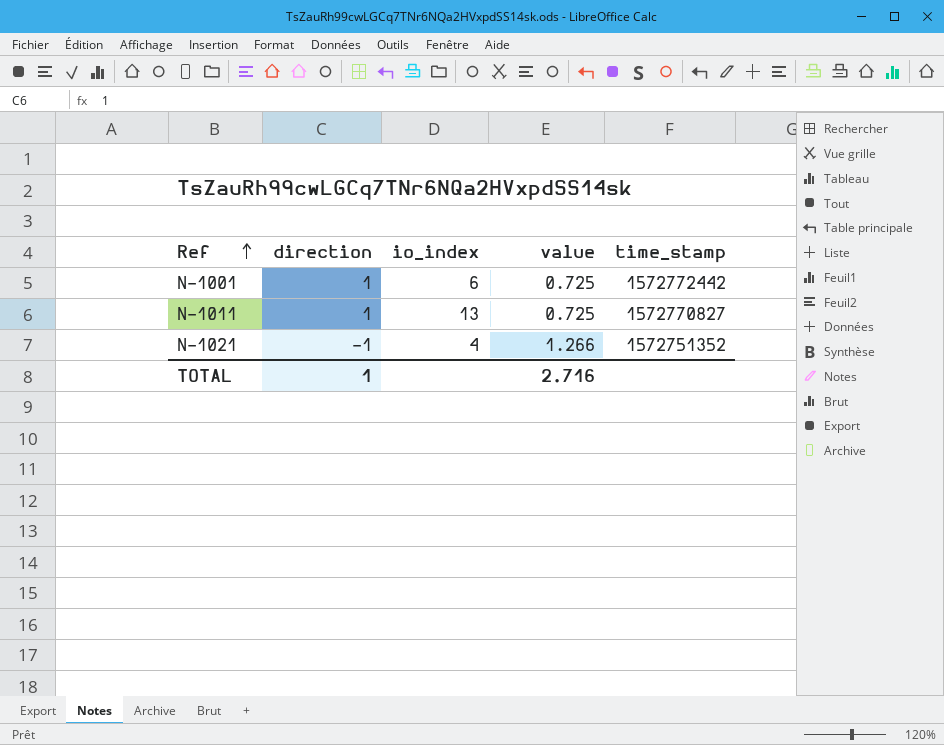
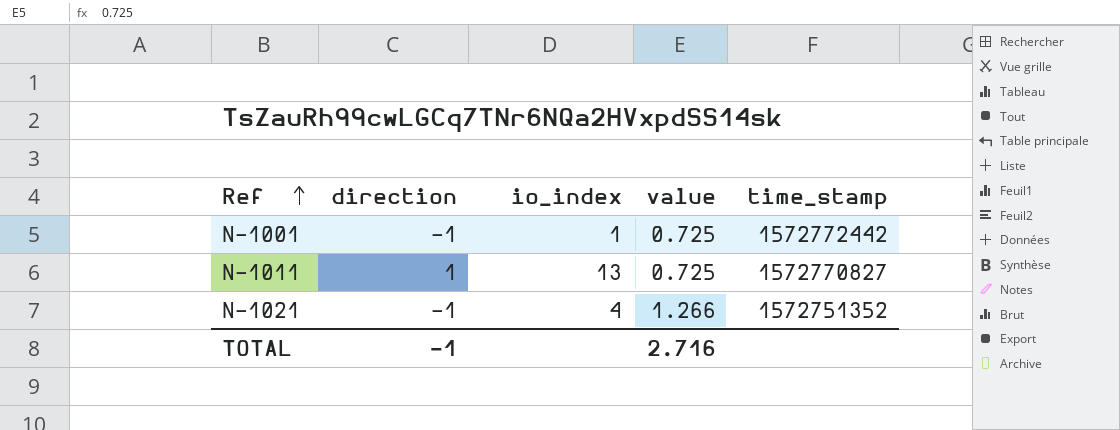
N-1001 | direction: 1 -> -1
N-1001 | io_index: 6 -> 1
TOTAL | direction: 1 -> -1

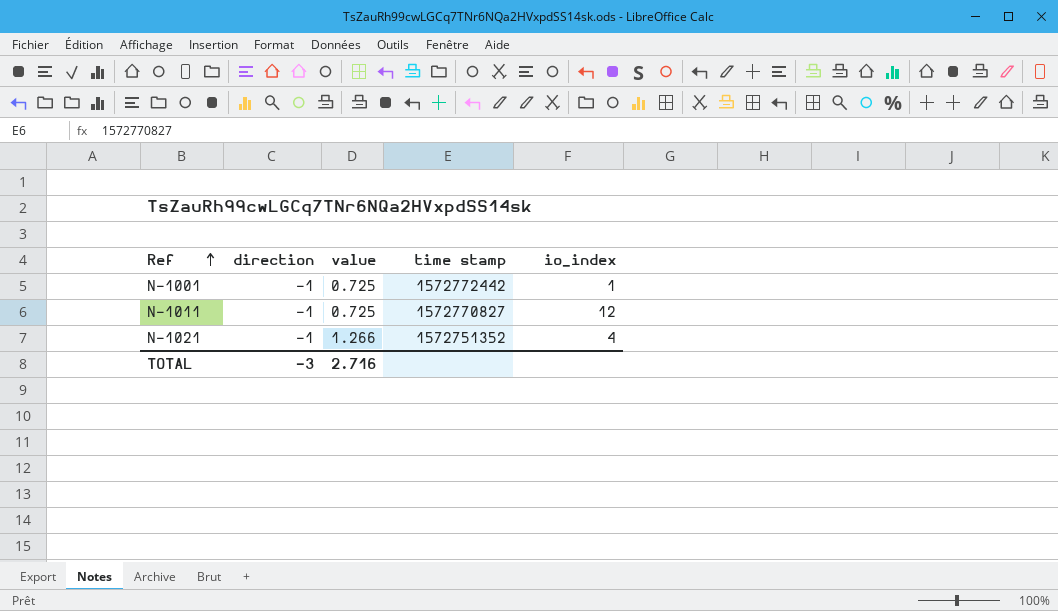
column name: time_stamp -> time stamp
column io_index | position: 3 -> 5
N-1011 | direction: 1 -> -1
N-1011 | io_index: 13 -> 12
TOTAL | direction: -1 -> -3

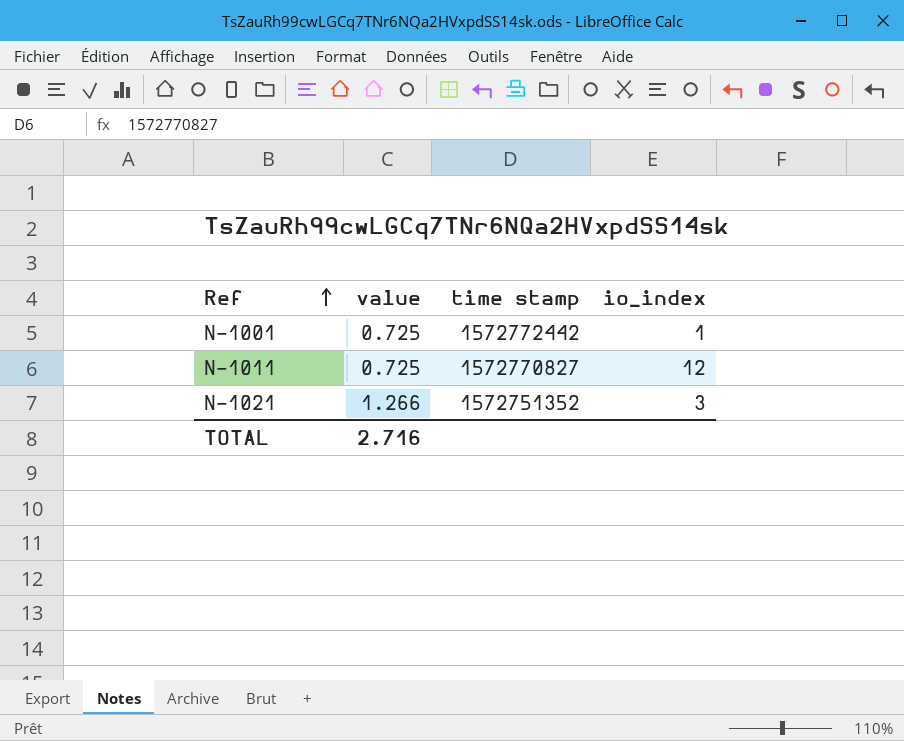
column direction | position: 2 -> none
N-1021 | io_index: 4 -> 3

